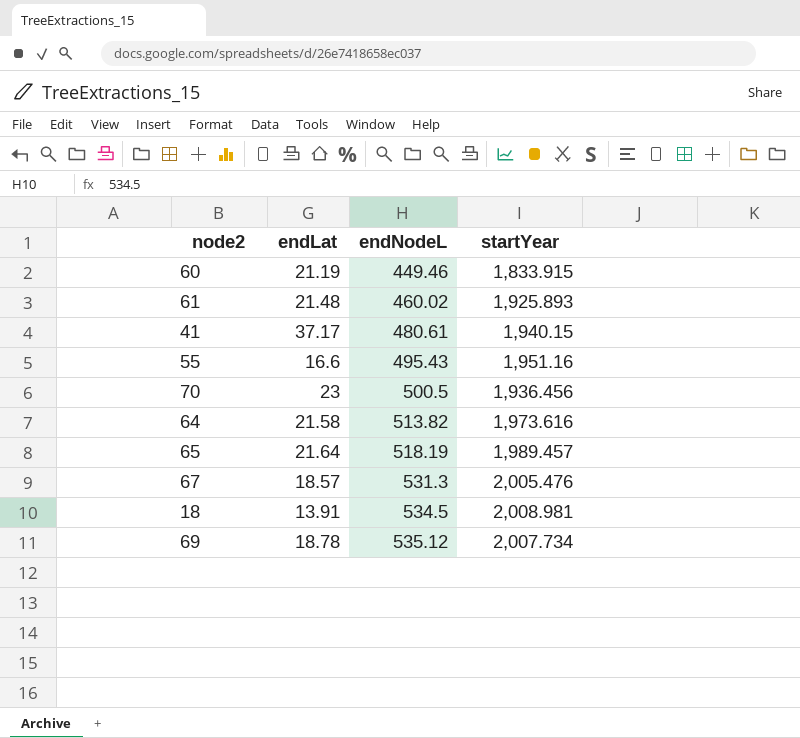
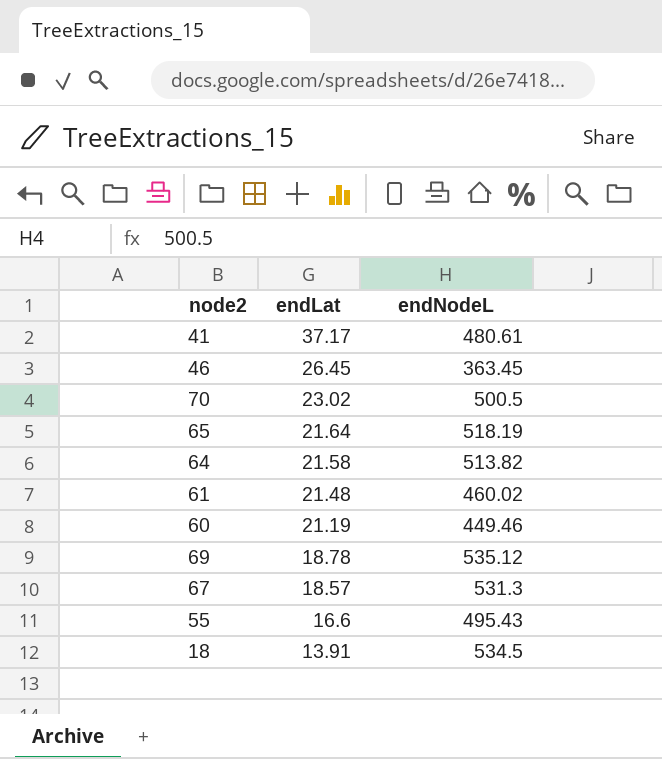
row order: endNodeL ascending -> endLat descending
column startYear | position: 4 -> none
row 46: none -> 26.45 | 363.45
70 | endLat: 23 -> 23.02

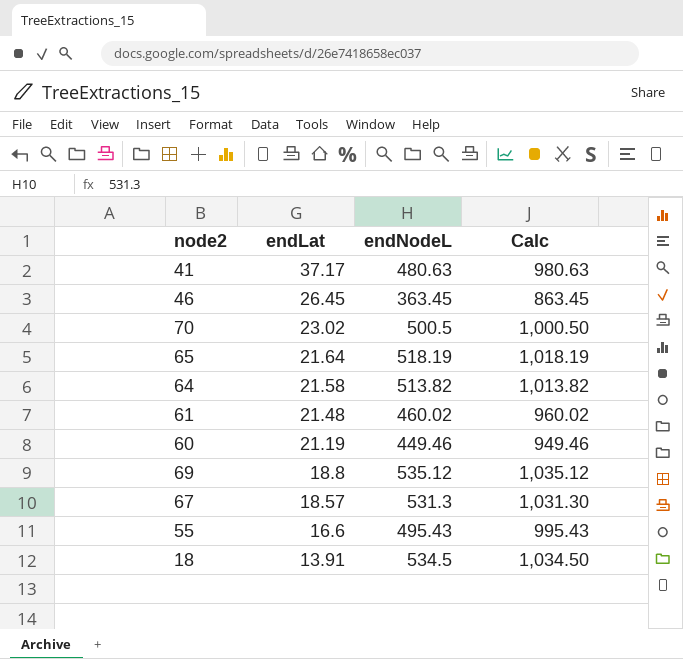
column Calc | formula: none -> [endNodeL] + 500
41 | endNodeL: 480.61 -> 480.63
69 | endLat: 18.78 -> 18.8

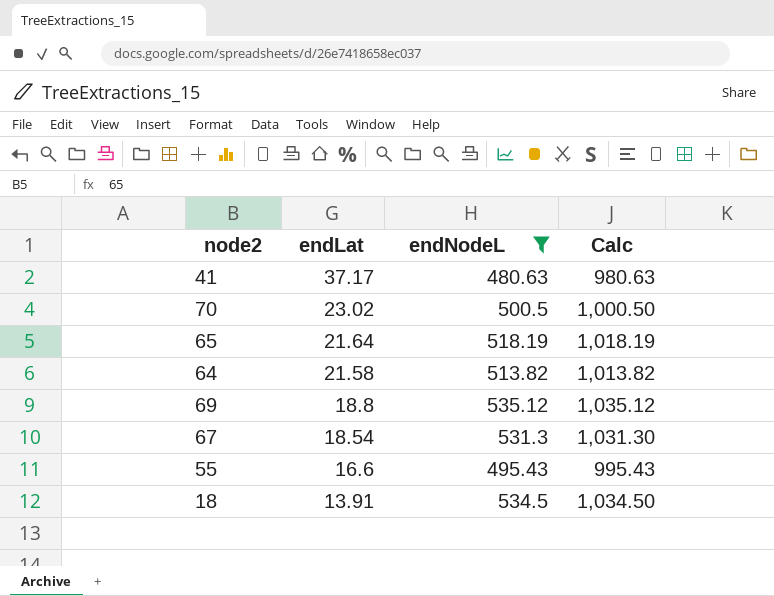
filter: none -> endNodeL >= 480.63
67 | endLat: 18.57 -> 18.54

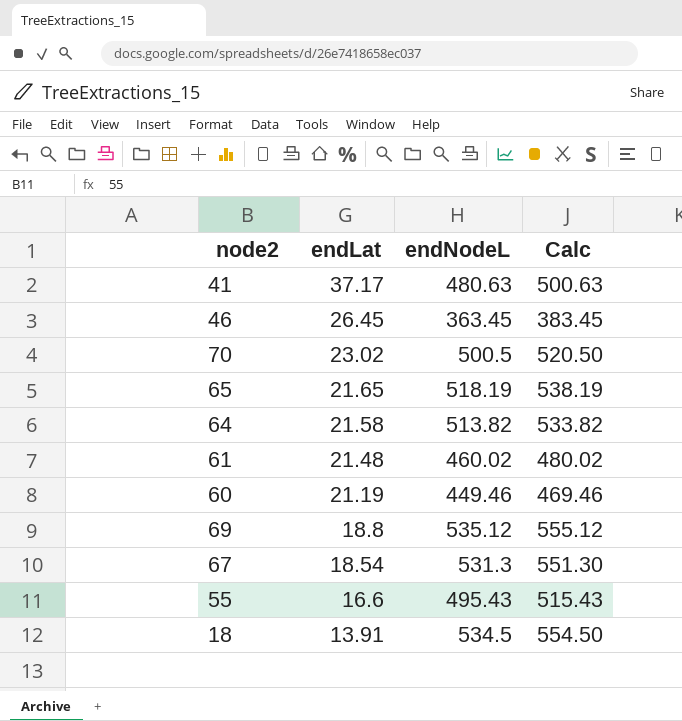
filter: endNodeL >= 480.63 -> none
column Calc | formula: [endNodeL] + 500 -> [endNodeL] + 20
65 | endLat: 21.64 -> 21.65

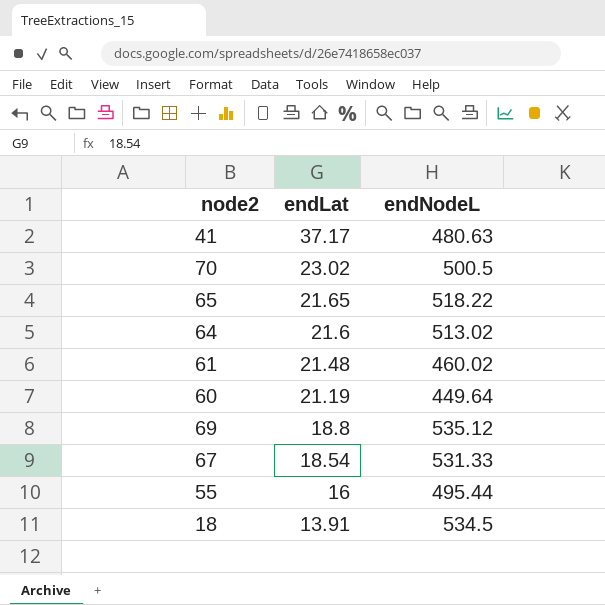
column Calc | formula: [endNodeL] + 20 -> none
row 46: 26.45 | 363.45 | 383.45 -> none
65 | endNodeL: 518.19 -> 518.22
64 | endLat: 21.58 -> 21.6
64 | endNodeL: 513.82 -> 513.02
60 | endNodeL: 449.46 -> 449.64
67 | endNodeL: 531.3 -> 531.33
55 | endLat: 16.6 -> 16
55 | endNodeL: 495.43 -> 495.44

